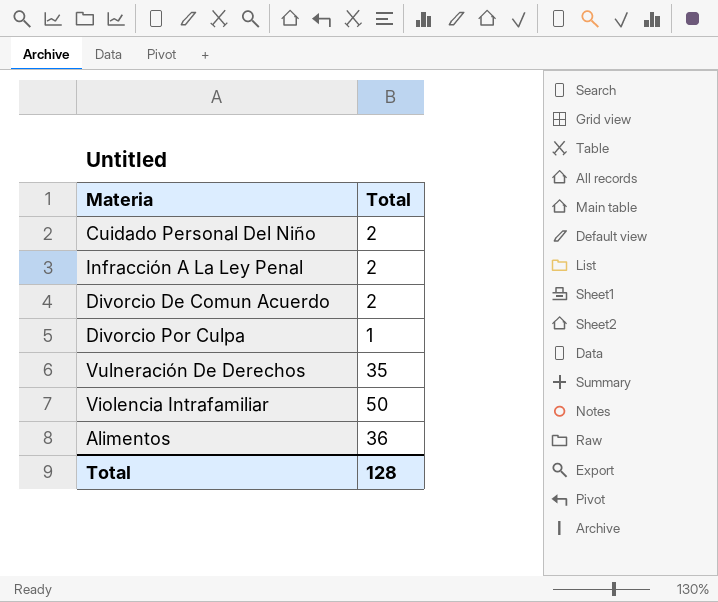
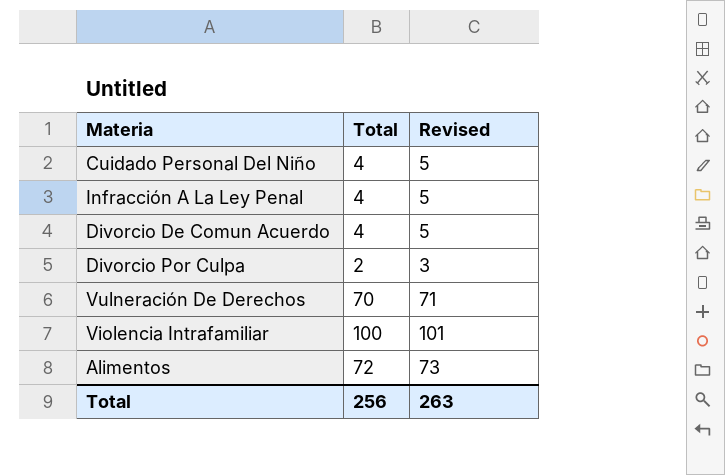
column Revised | formula: none -> [Total] + 1
Cuidado Personal Del Niño | Total: 2 -> 4
Infracción A La Ley Penal | Total: 2 -> 4
Divorcio De Comun Acuerdo | Total: 2 -> 4
Divorcio Por Culpa | Total: 1 -> 2
Vulneración De Derechos | Total: 35 -> 70
Violencia Intrafamiliar | Total: 50 -> 100
Alimentos | Total: 36 -> 72
Total | Total: 128 -> 256

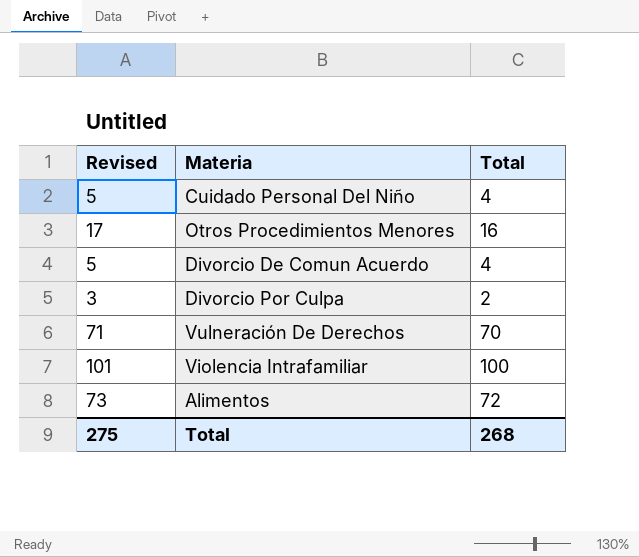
column Revised | position: 3 -> 1
row Infracción A La Ley Penal: 4 | 5 -> none
row Otros Procedimientos Menores: none -> 17 | 16
Total | Revised: 263 -> 275
Total | Total: 256 -> 268

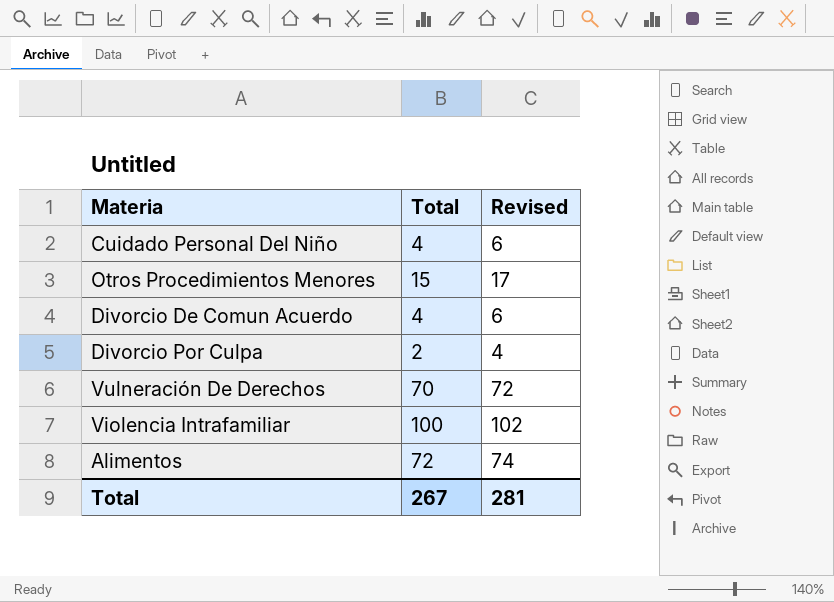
column Revised | formula: [Total] + 1 -> [Total] + 2
column Revised | position: 1 -> 3
Otros Procedimientos Menores | Total: 16 -> 15
Total | Total: 268 -> 267
Total | Revised: 275 -> 281

